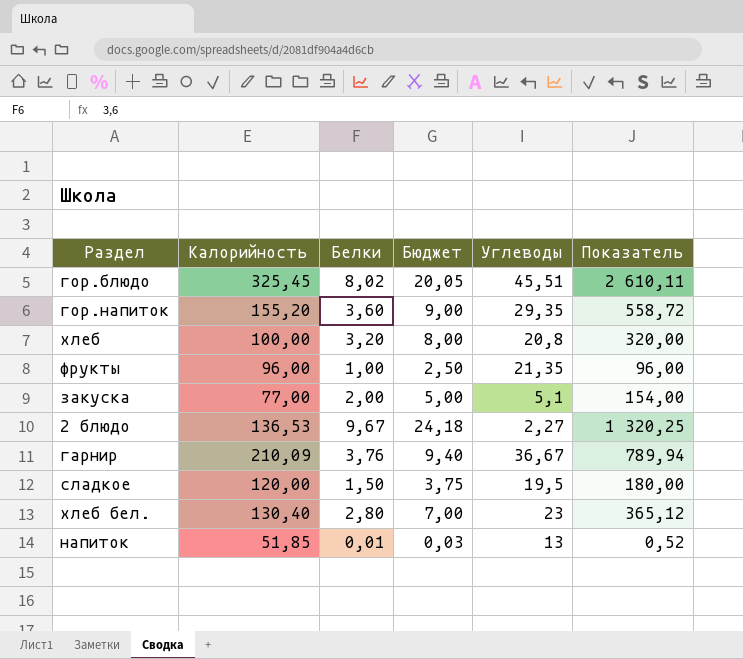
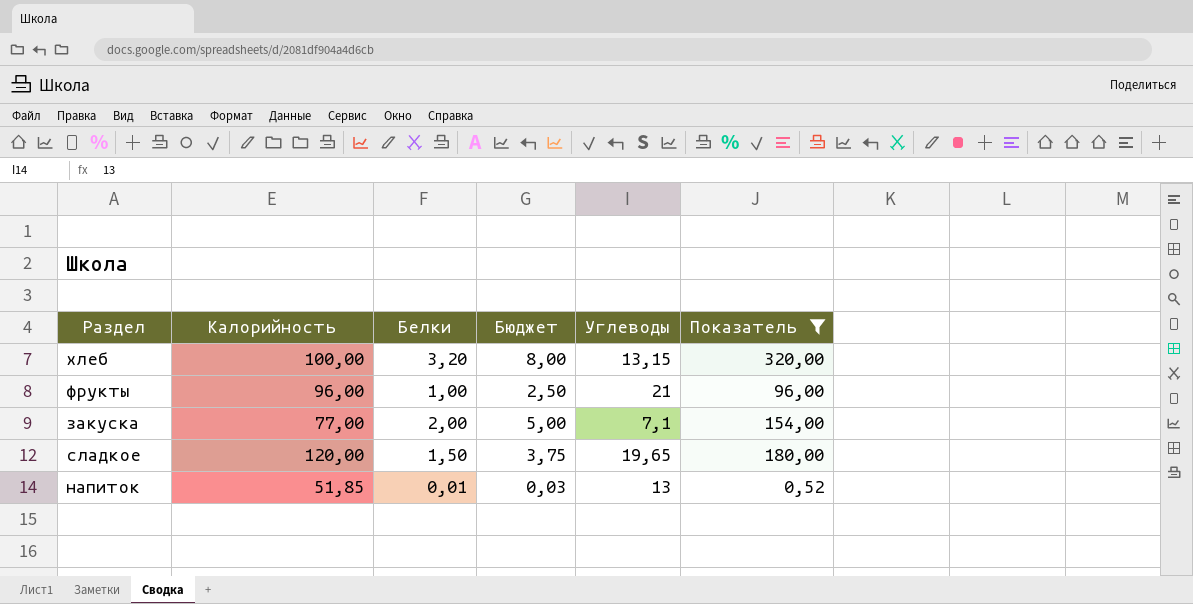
filter: none -> Показатель <= 320,00
хлеб | Углеводы: 20,8 -> 13,15
фрукты | Углеводы: 21,35 -> 21
закуска | Углеводы: 5,1 -> 7,1
сладкое | Углеводы: 19,5 -> 19,65

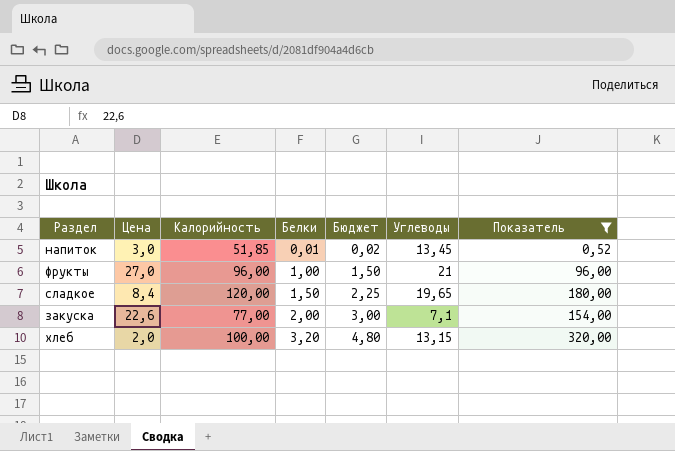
row order: none -> Белки ascending
column Цена | position: none -> 2
column Бюджет | formula: [Белки] * 2,5 -> [Белки] * 1,5
напиток | Углеводы: 13 -> 13,45

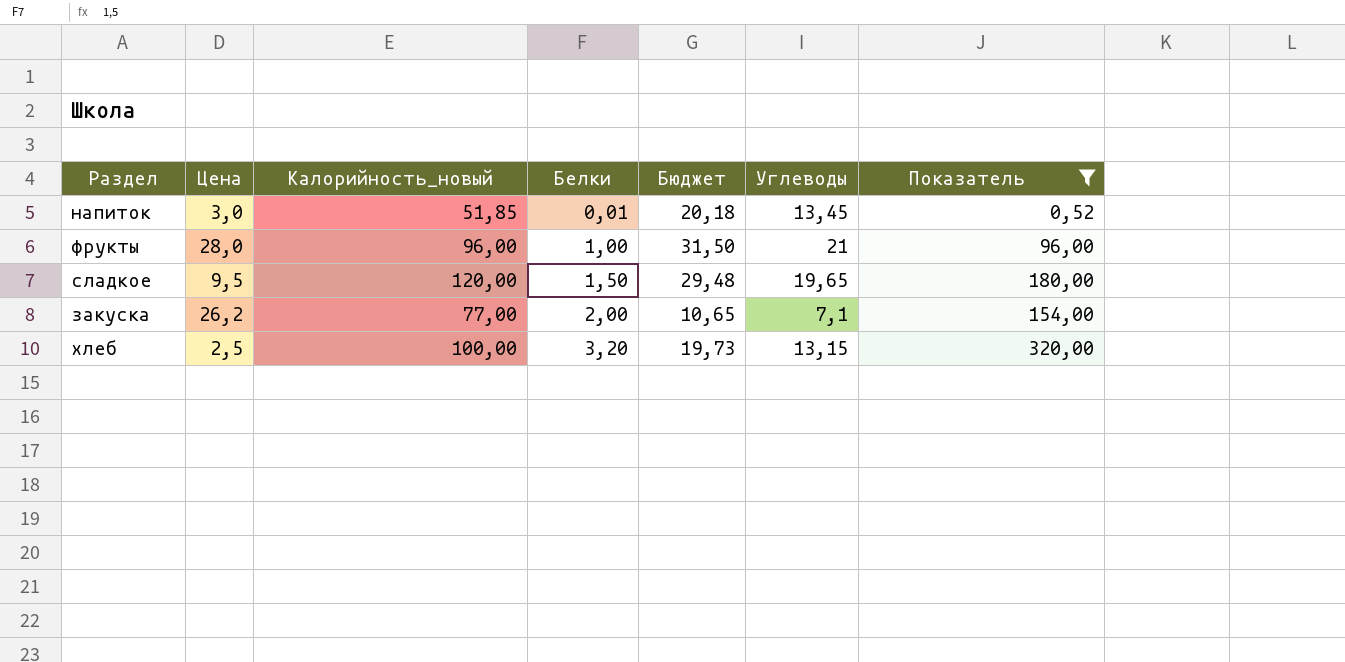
column name: Калорийность -> Калорийность_новый
column Бюджет | formula: [Белки] * 1,5 -> [Углеводы] * 1,5
фрукты | Цена: 27,0 -> 28,0
сладкое | Цена: 8,4 -> 9,5
закуска | Цена: 22,6 -> 26,2
хлеб | Цена: 2,0 -> 2,5

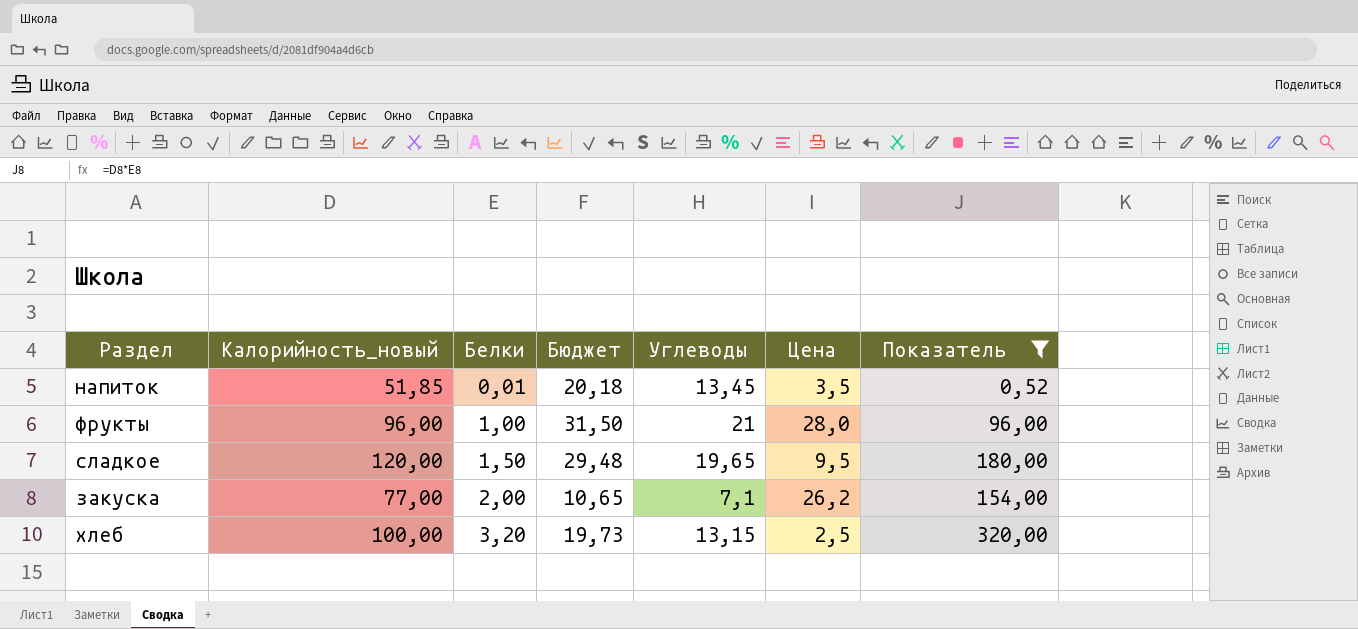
column Цена | position: 2 -> 6
напиток | Цена: 3,0 -> 3,5

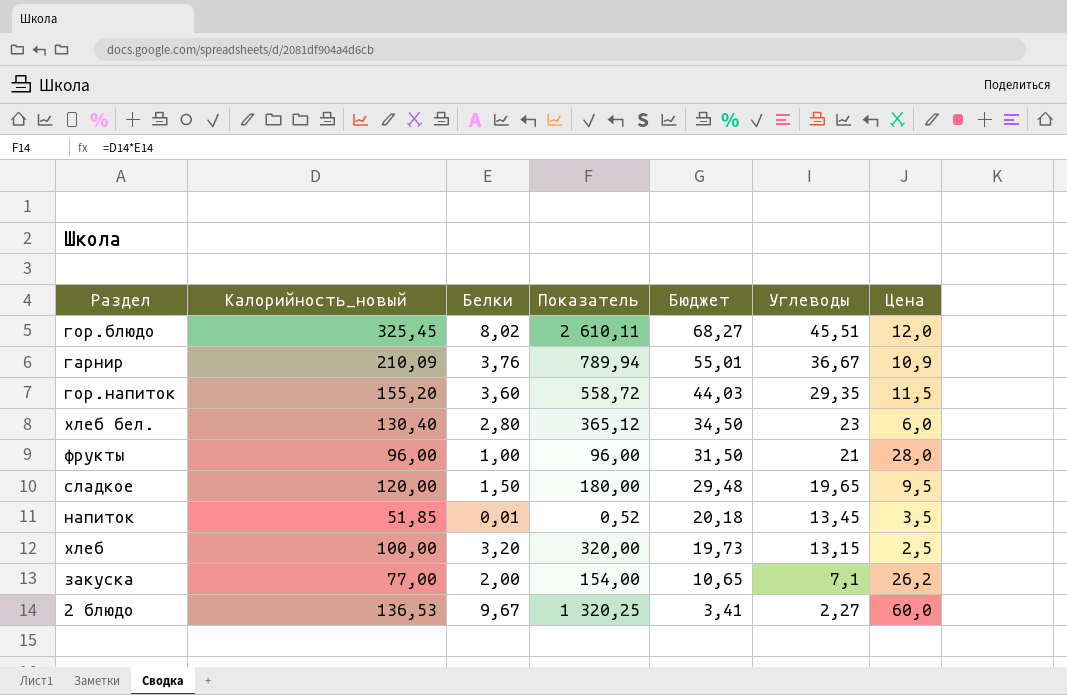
filter: Показатель <= 320,00 -> none
row order: Белки ascending -> Бюджет descending
column Показатель | position: 7 -> 4

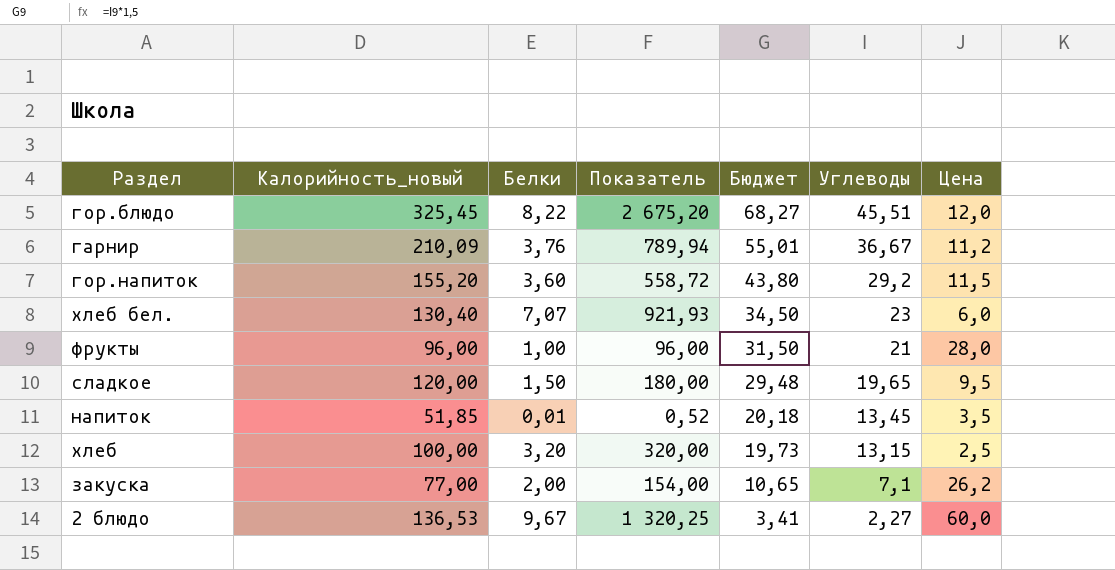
гор.блюдо | Белки: 8,02 -> 8,22
гор.блюдо | Показатель: 2 610,11 -> 2 675,20
гарнир | Цена: 10,9 -> 11,2
гор.напиток | Бюджет: 44,03 -> 43,80
гор.напиток | Углеводы: 29,35 -> 29,2
хлеб бел. | Белки: 2,80 -> 7,07
хлеб бел. | Показатель: 365,12 -> 921,93

